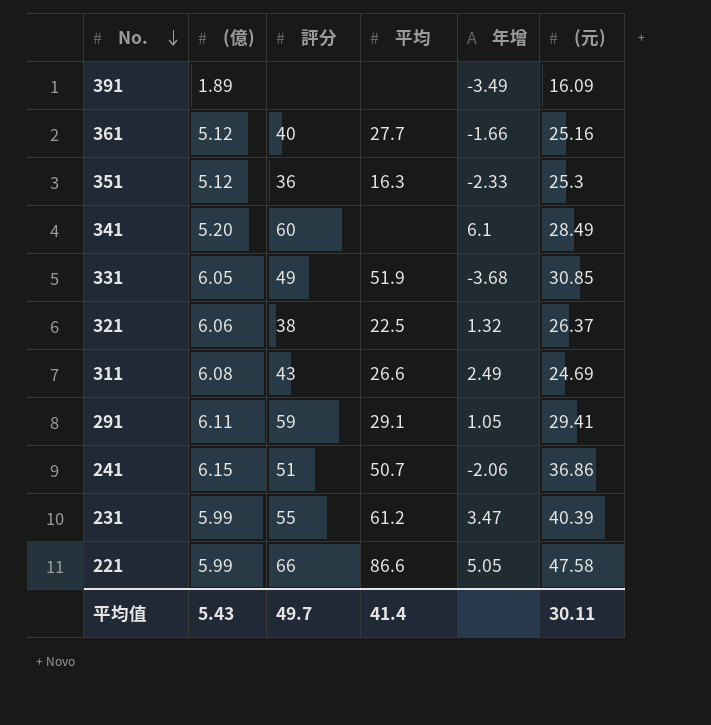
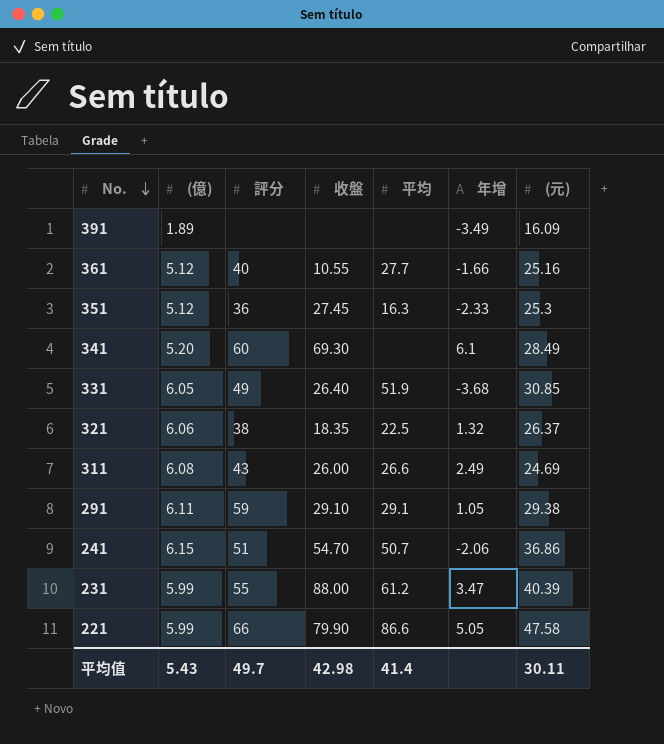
column 收盤 | position: none -> 4
291 | (元): 29.41 -> 29.38

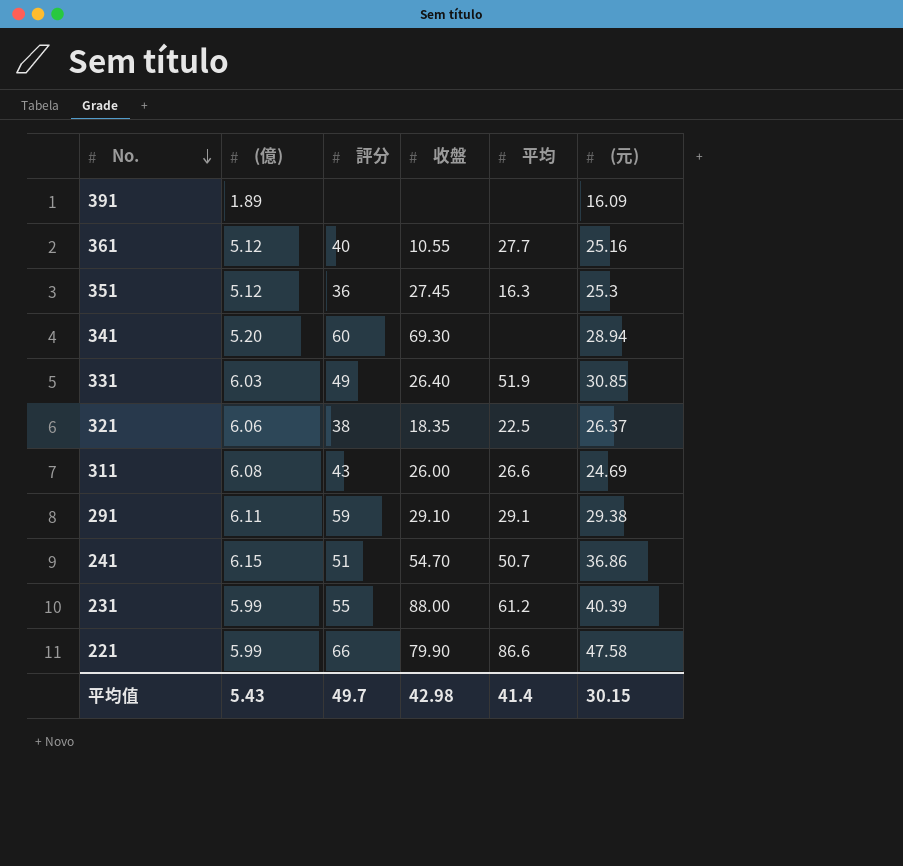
column 年增 | position: 6 -> none
341 | (元): 28.49 -> 28.94
331 | (億): 6.05 -> 6.03
平均值 | (元): 30.11 -> 30.15

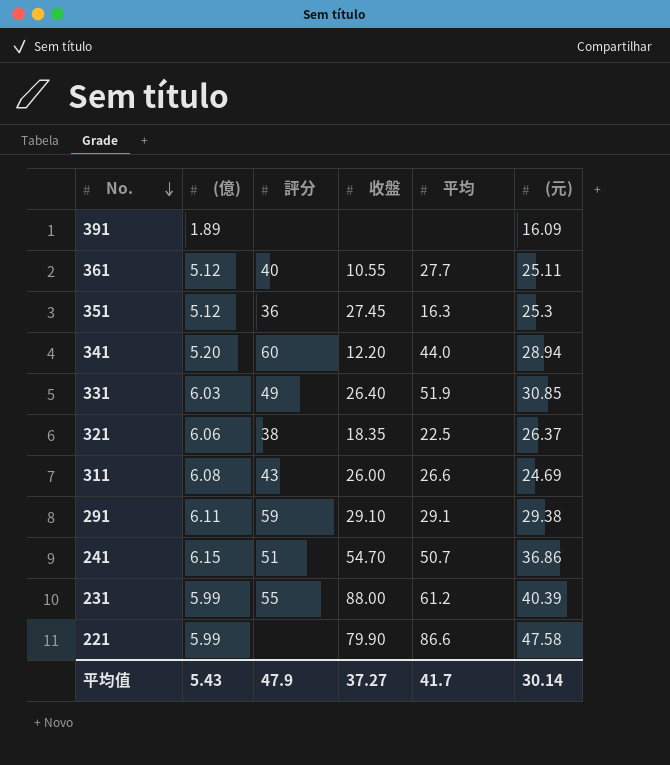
361 | (元): 25.16 -> 25.11
341 | 收盤: 69.30 -> 12.20
341 | 平均: none -> 44.0
221 | 評分: 66 -> none
平均值 | 評分: 49.7 -> 47.9
平均值 | 收盤: 42.98 -> 37.27
平均值 | 平均: 41.4 -> 41.7
平均值 | (元): 30.15 -> 30.14

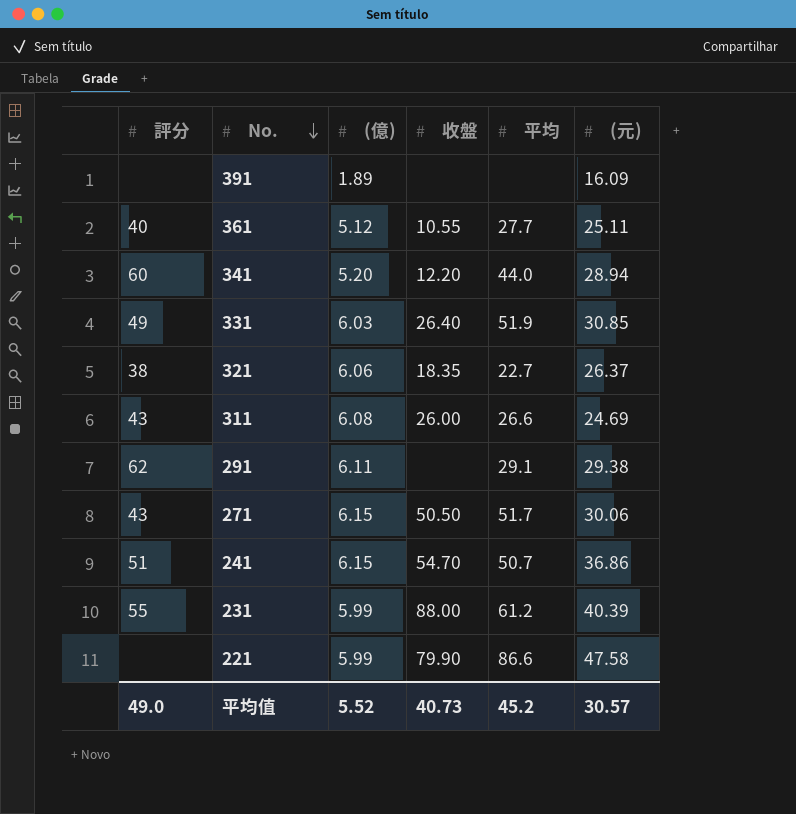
column 評分 | position: 3 -> 1
row 351: 5.12 | 36 | 27.45 | 16.3 | 25.3 -> none
321 | 平均: 22.5 -> 22.7
291 | 評分: 59 -> 62
291 | 收盤: 29.10 -> none
row 271: none -> 43 | 6.15 | 50.50 | 51.7 | 30.06
平均值 | 評分: 47.9 -> 49.0
平均值 | (億): 5.43 -> 5.52
平均值 | 收盤: 37.27 -> 40.73
平均值 | 平均: 41.7 -> 45.2
平均值 | (元): 30.14 -> 30.57

